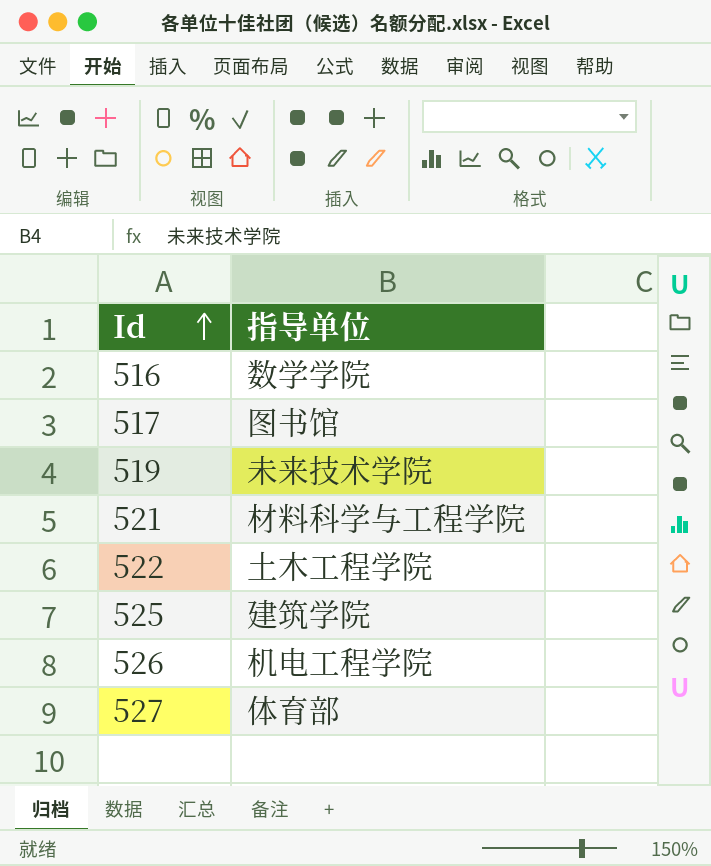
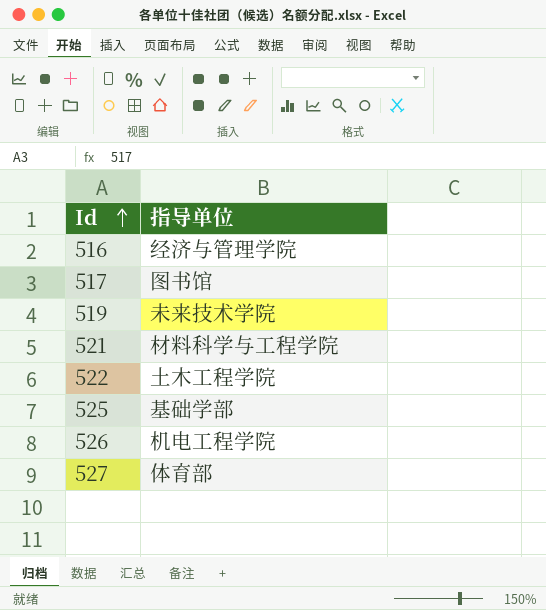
516 | 指导单位: 数学学院 -> 经济与管理学院
525 | 指导单位: 建筑学院 -> 基础学部

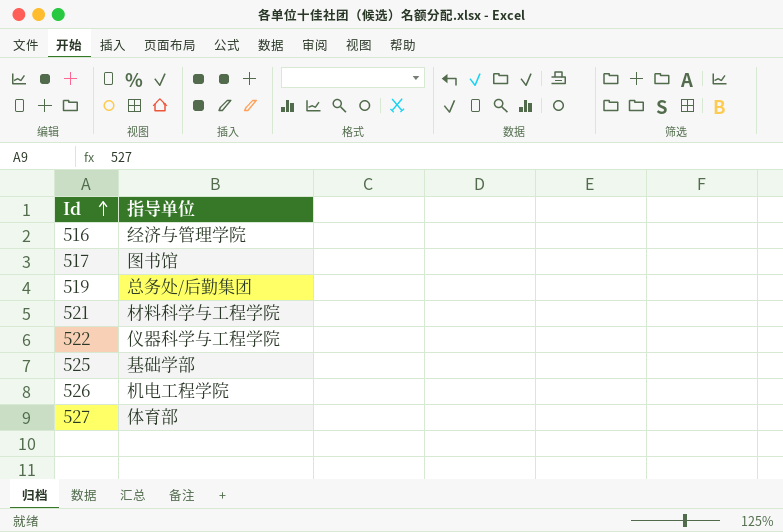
519 | 指导单位: 未来技术学院 -> 总务处/后勤集团
522 | 指导单位: 土木工程学院 -> 仪器科学与工程学院

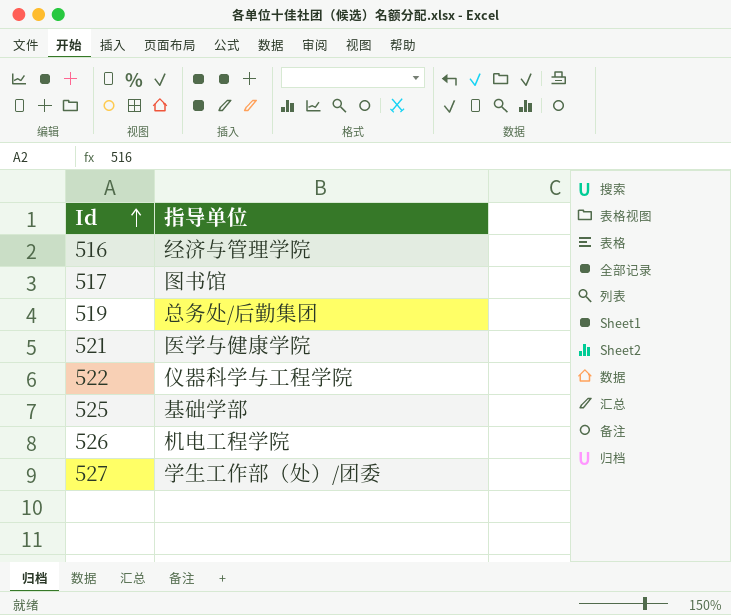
521 | 指导单位: 材料科学与工程学院 -> 医学与健康学院
527 | 指导单位: 体育部 -> 学生工作部（处）/团委

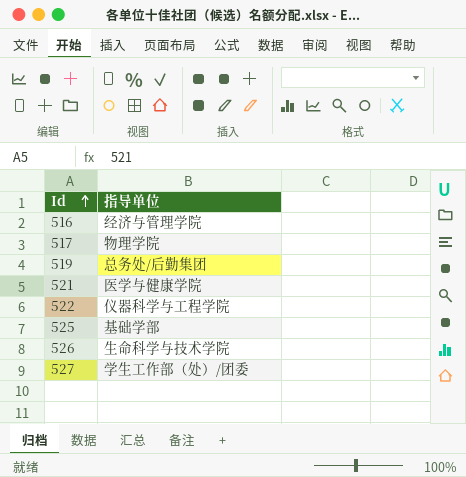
517 | 指导单位: 图书馆 -> 物理学院
526 | 指导单位: 机电工程学院 -> 生命科学与技术学院

